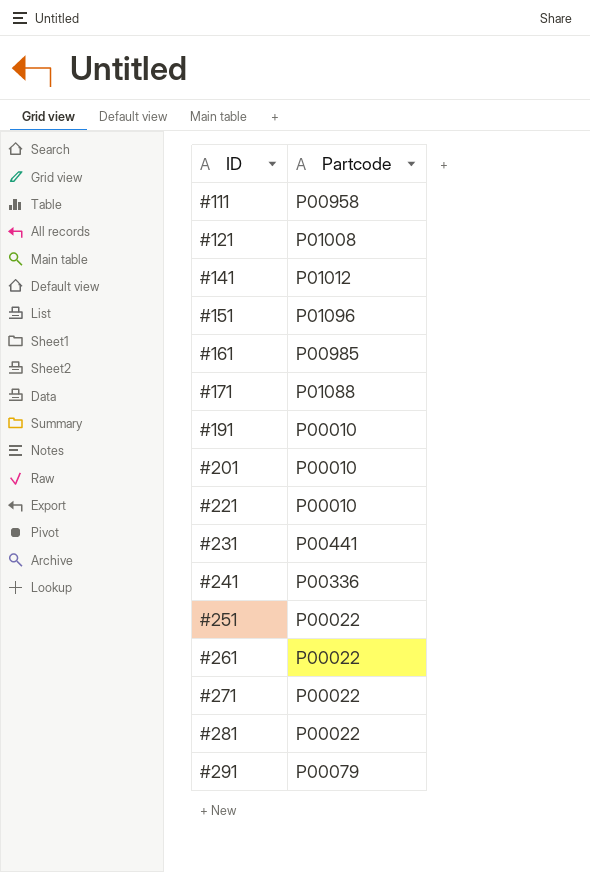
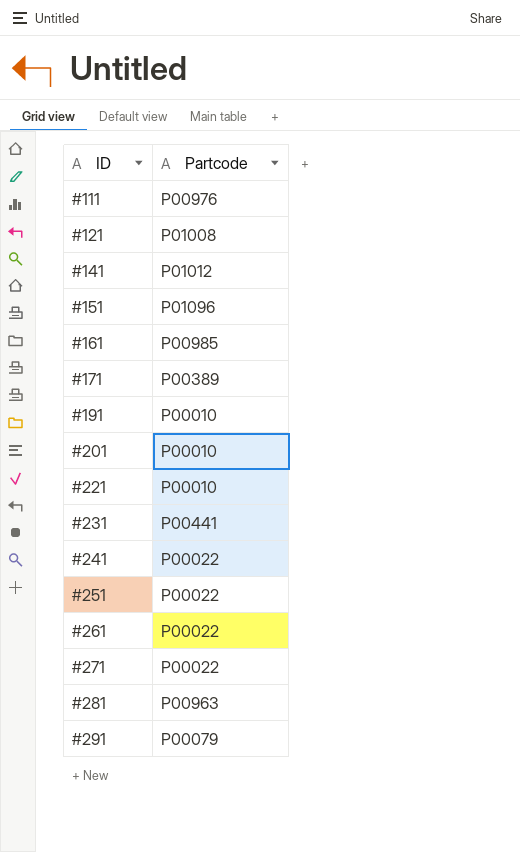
#111 | Partcode: P00958 -> P00976
#171 | Partcode: P01088 -> P00389
#241 | Partcode: P00336 -> P00022
#281 | Partcode: P00022 -> P00963

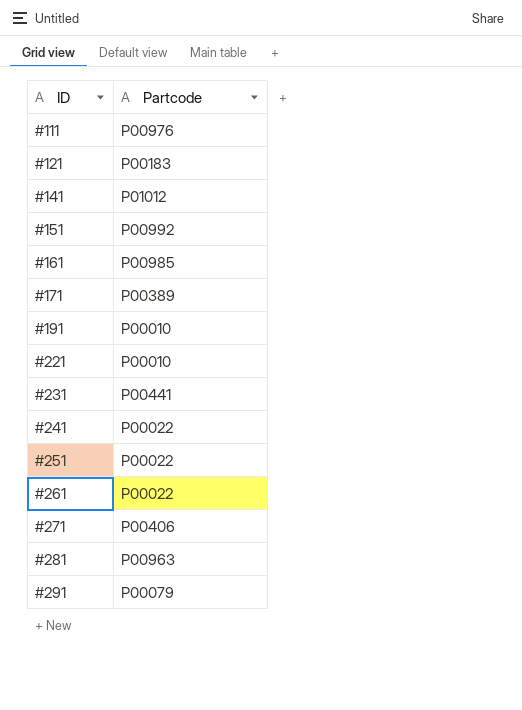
row #201: P00010 -> none
#121 | Partcode: P01008 -> P00183
#151 | Partcode: P01096 -> P00992
#271 | Partcode: P00022 -> P00406

